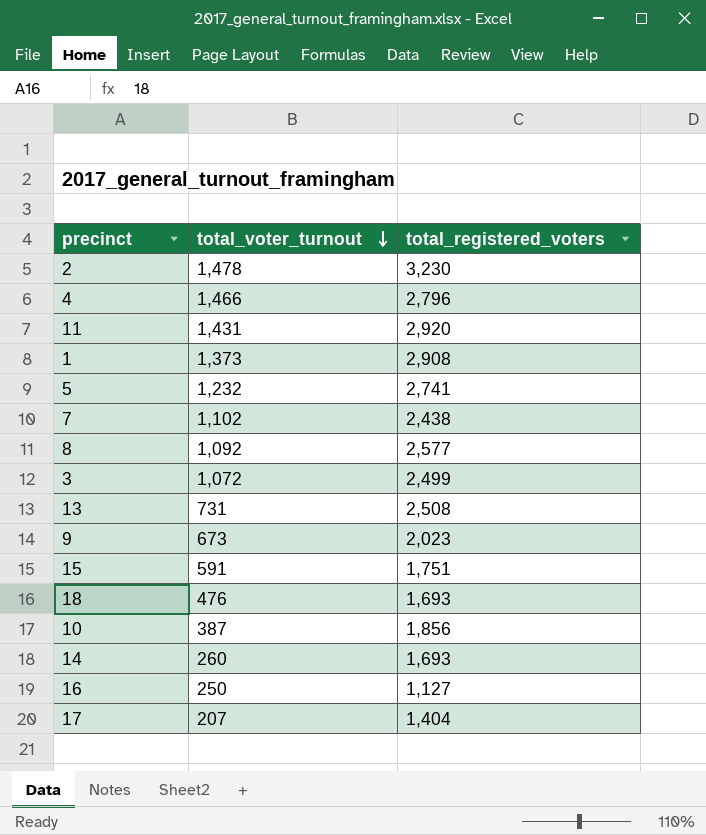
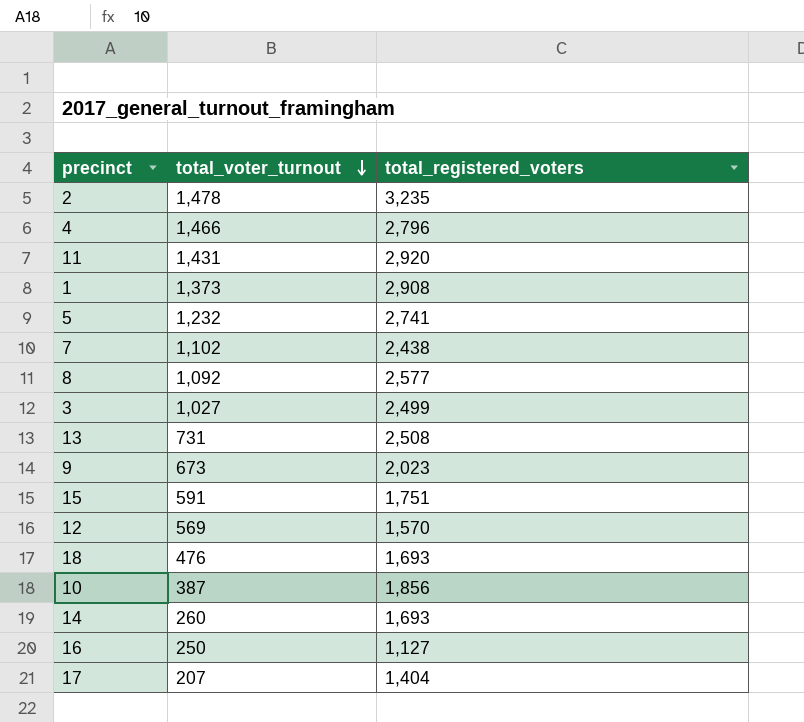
2 | total_registered_voters: 3,230 -> 3,235
3 | total_voter_turnout: 1,072 -> 1,027
row 12: none -> 569 | 1,570

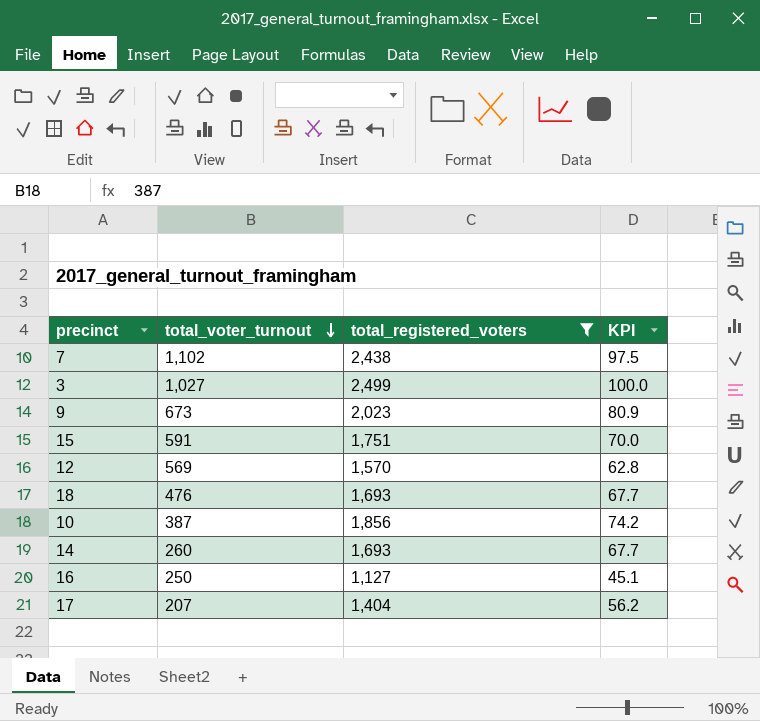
filter: none -> total_registered_voters <= 2,499
column KPI | formula: none -> [total_registered_voters] * 0.04

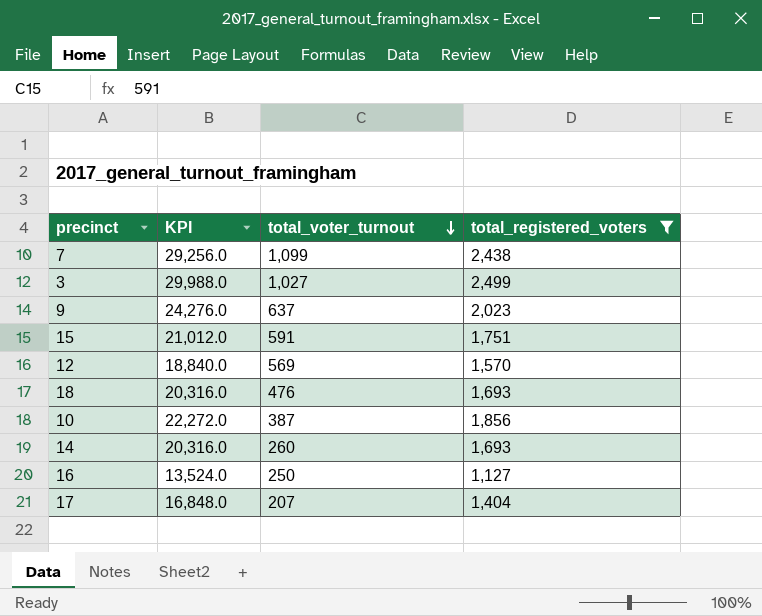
column KPI | formula: [total_registered_voters] * 0.04 -> [total_registered_voters] * 12
column KPI | position: 4 -> 2
7 | total_voter_turnout: 1,102 -> 1,099
9 | total_voter_turnout: 673 -> 637

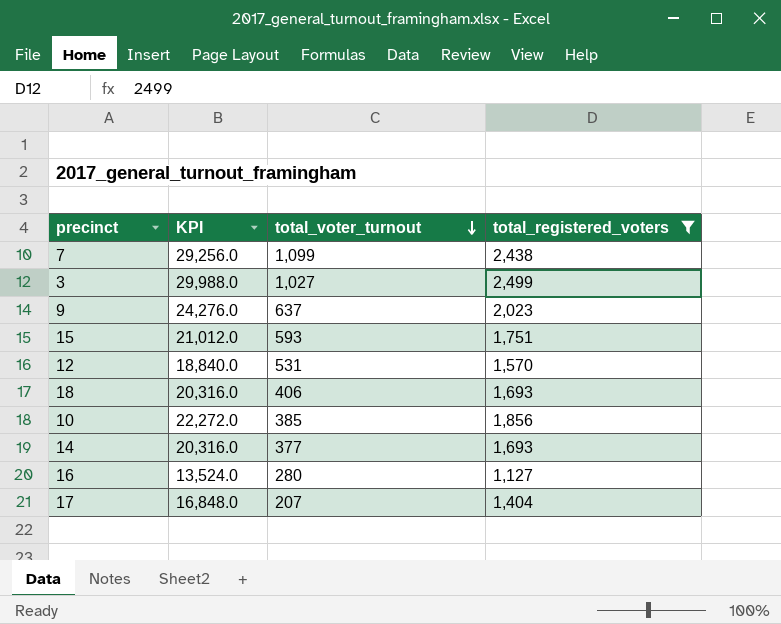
15 | total_voter_turnout: 591 -> 593
12 | total_voter_turnout: 569 -> 531
18 | total_voter_turnout: 476 -> 406
10 | total_voter_turnout: 387 -> 385
14 | total_voter_turnout: 260 -> 377
16 | total_voter_turnout: 250 -> 280

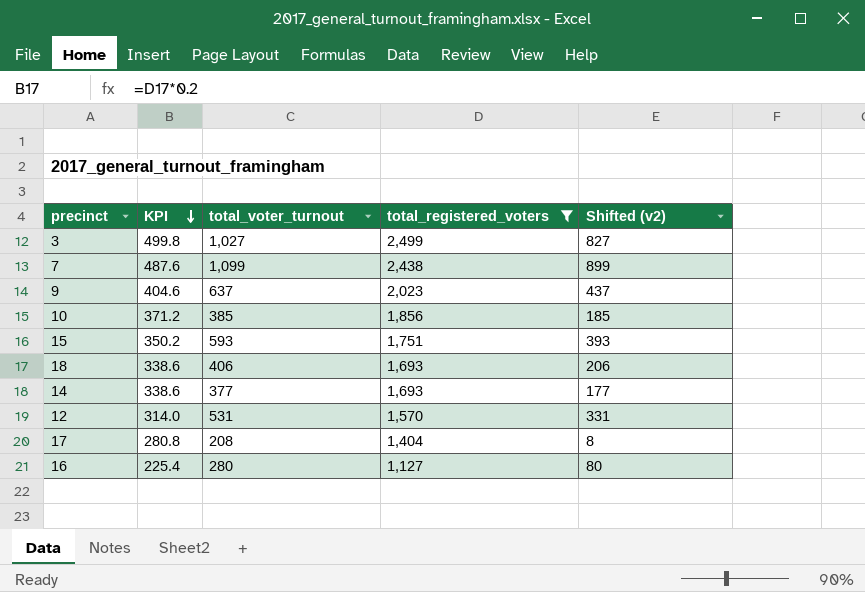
row order: total_voter_turnout descending -> KPI descending
column KPI | formula: [total_registered_voters] * 12 -> [total_registered_voters] * 0.2
column Shifted (v2) | formula: none -> [total_voter_turnout] - 200
17 | total_voter_turnout: 207 -> 208

